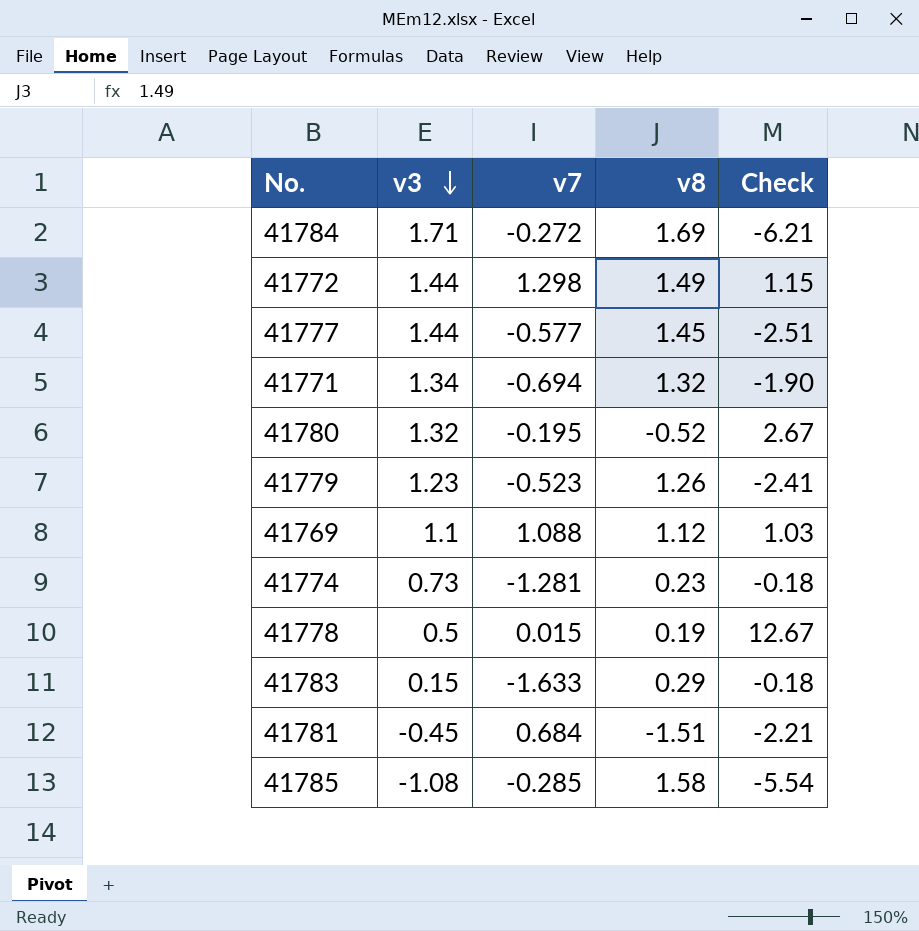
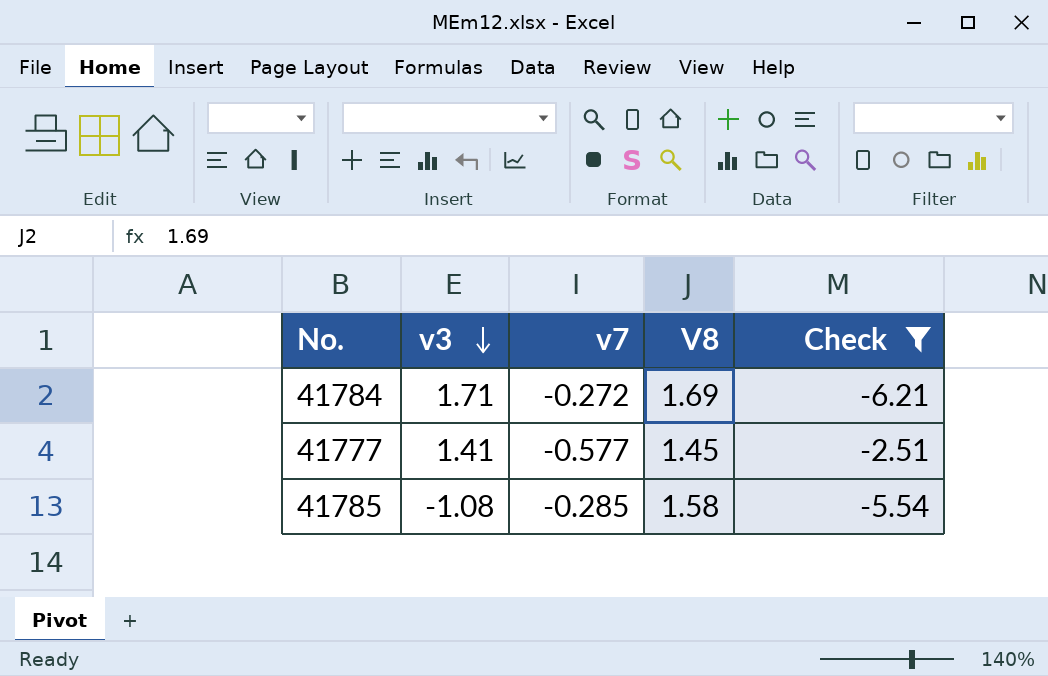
filter: none -> Check <= -2.51
column name: v8 -> V8
41777 | v3: 1.44 -> 1.41

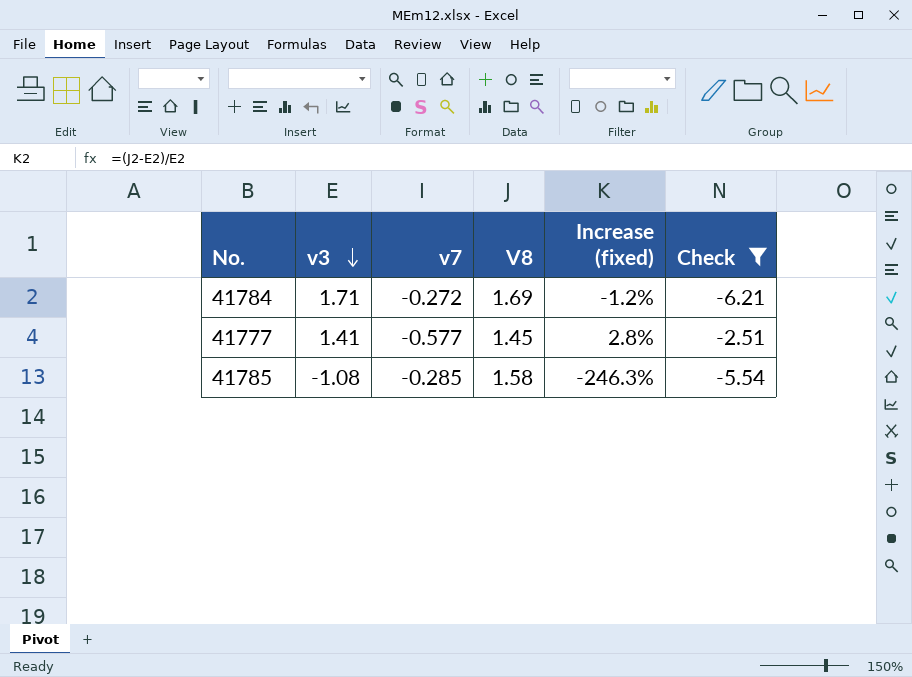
column Increase (fixed) | formula: none -> ([V8] - [v3]) / [v3]

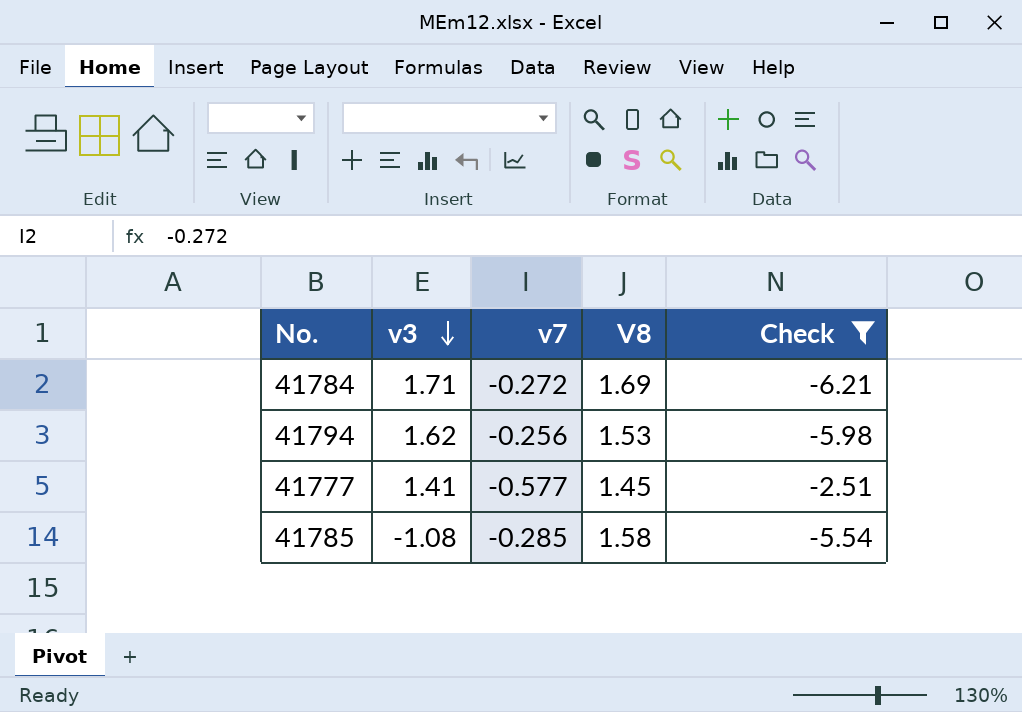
column Increase (fixed) | formula: ([V8] - [v3]) / [v3] -> none
row 41794: none -> 1.62 | -0.256 | 1.53 | -5.98

